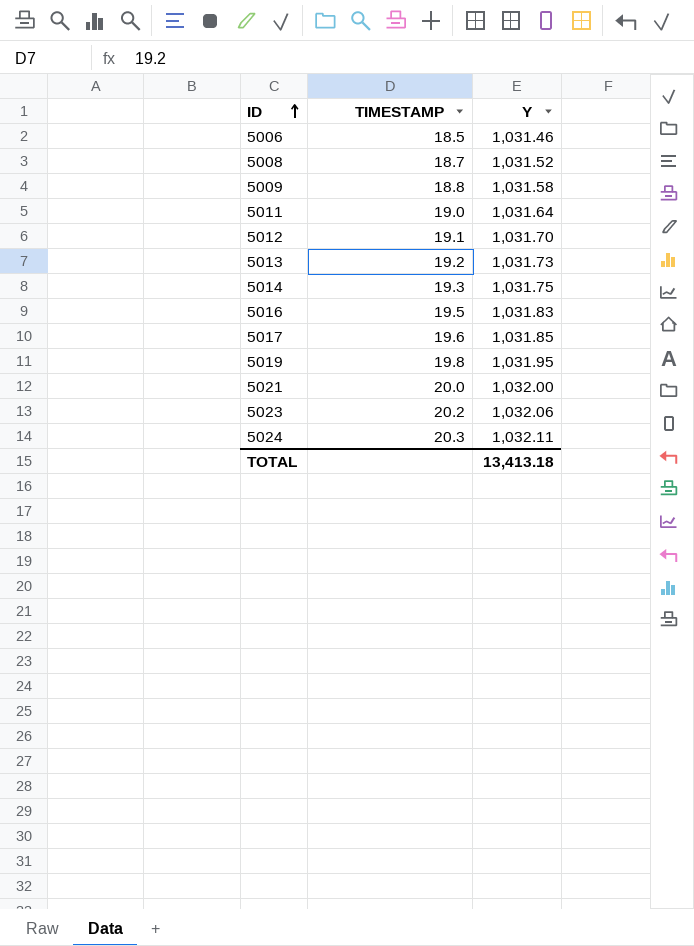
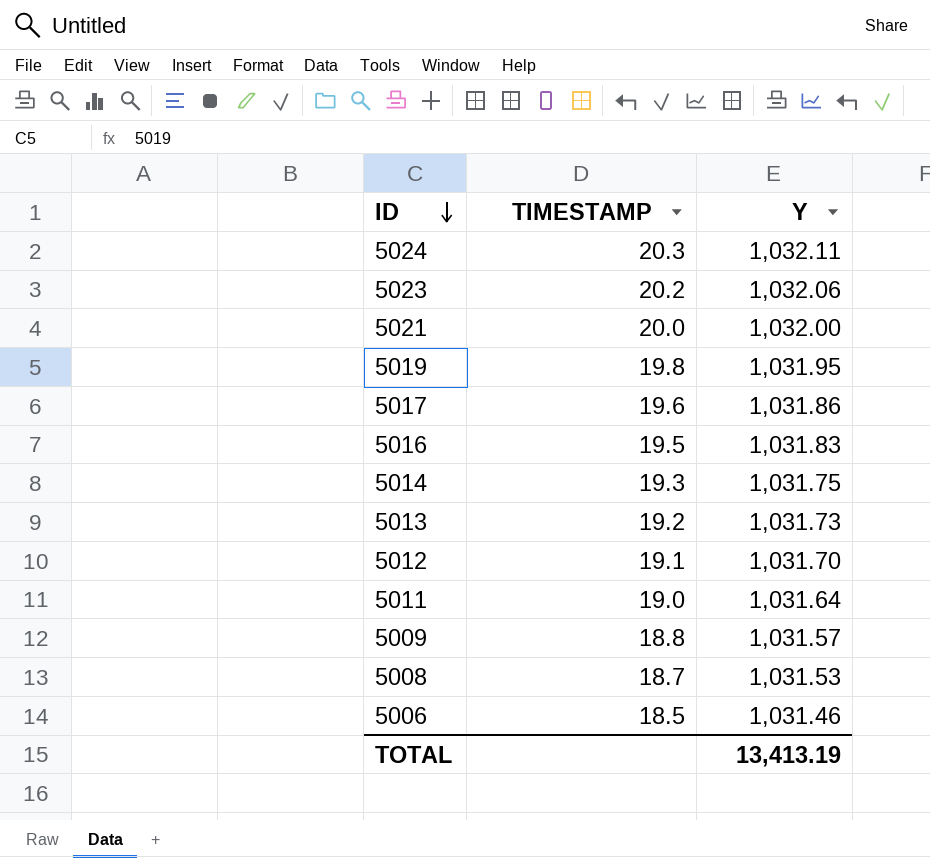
row order: ID ascending -> ID descending
5017 | Y: 1,031.85 -> 1,031.86
5009 | Y: 1,031.58 -> 1,031.57
5008 | Y: 1,031.52 -> 1,031.53
TOTAL | Y: 13,413.18 -> 13,413.19

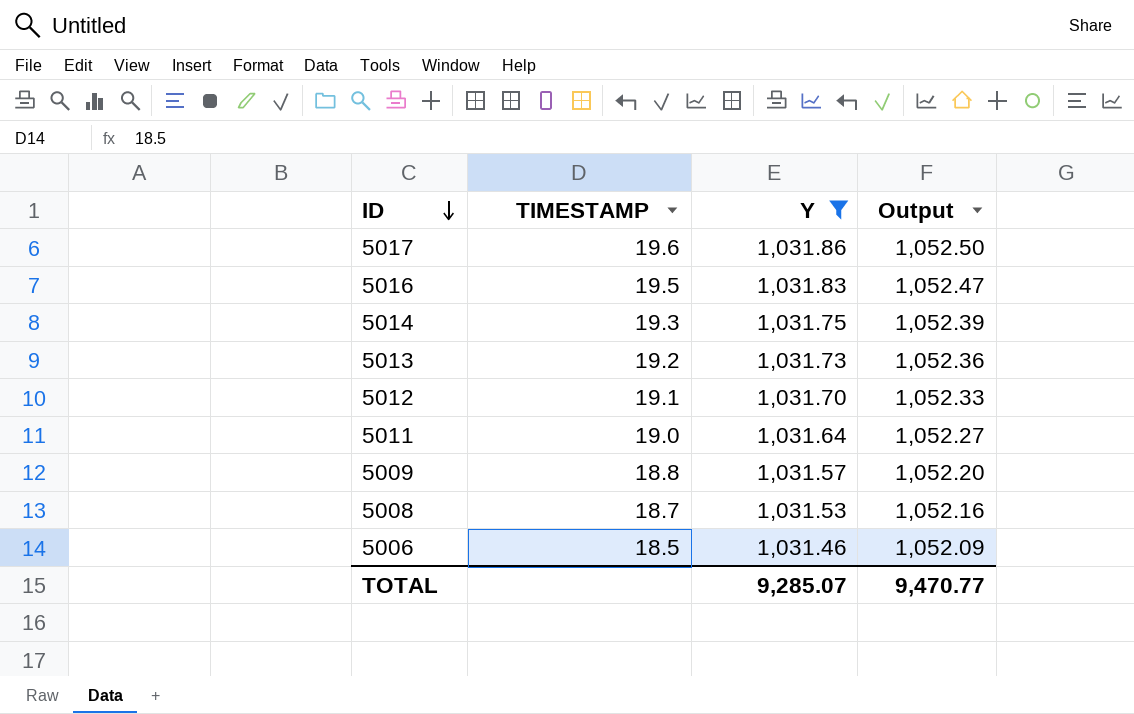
filter: none -> Y <= 1,031.86
column Output | formula: none -> [Y] * 1.02
TOTAL | Y: 13,413.19 -> 9,285.07

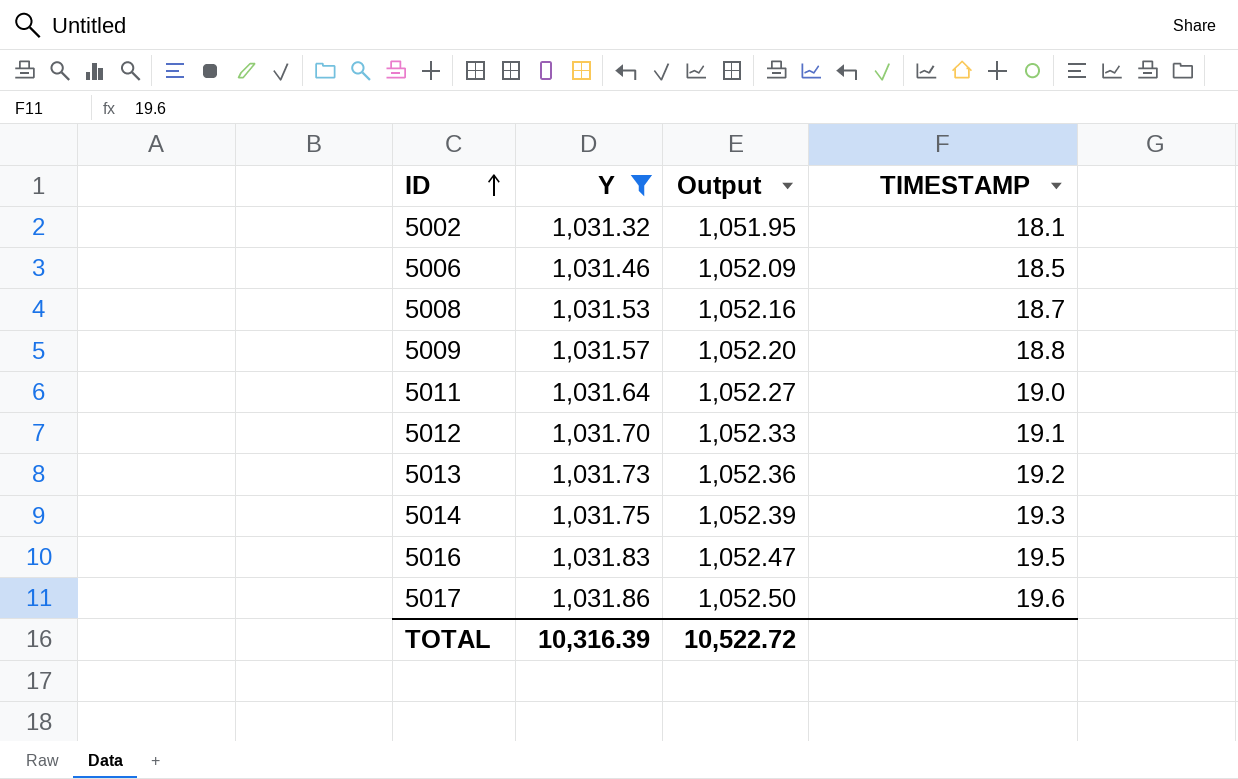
row order: ID descending -> ID ascending
column TIMESTAMP | position: 2 -> 4
row 5002: none -> 1,031.32 | 1,051.95 | 18.1
TOTAL | Y: 9,285.07 -> 10,316.39
TOTAL | Output: 9,470.77 -> 10,522.72

